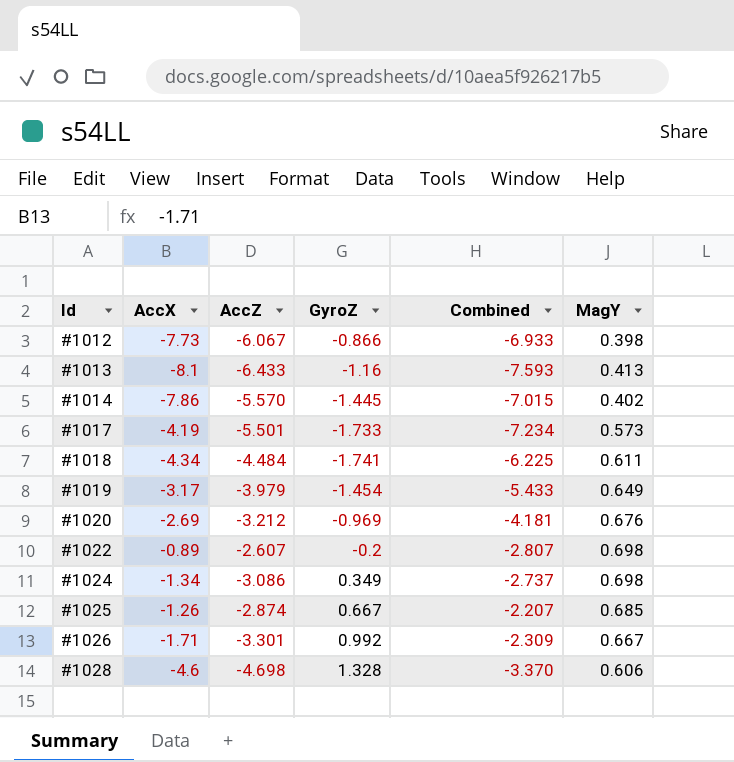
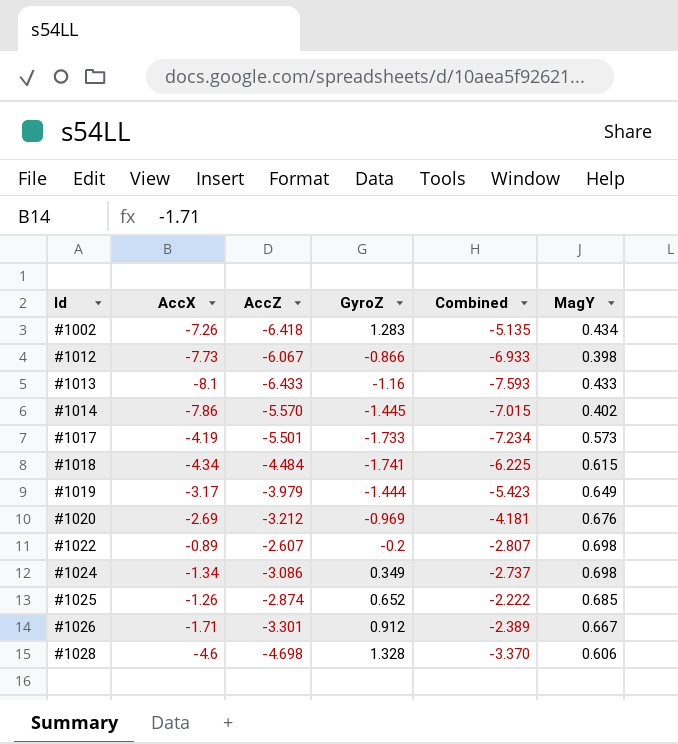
row #1002: none -> -7.26 | -6.418 | 1.283 | -5.135 | 0.434
#1013 | MagY: 0.413 -> 0.433
#1018 | MagY: 0.611 -> 0.615
#1019 | GyroZ: -1.454 -> -1.444
#1019 | Combined: -5.433 -> -5.423
#1025 | GyroZ: 0.667 -> 0.652
#1025 | Combined: -2.207 -> -2.222
#1026 | GyroZ: 0.992 -> 0.912
#1026 | Combined: -2.309 -> -2.389

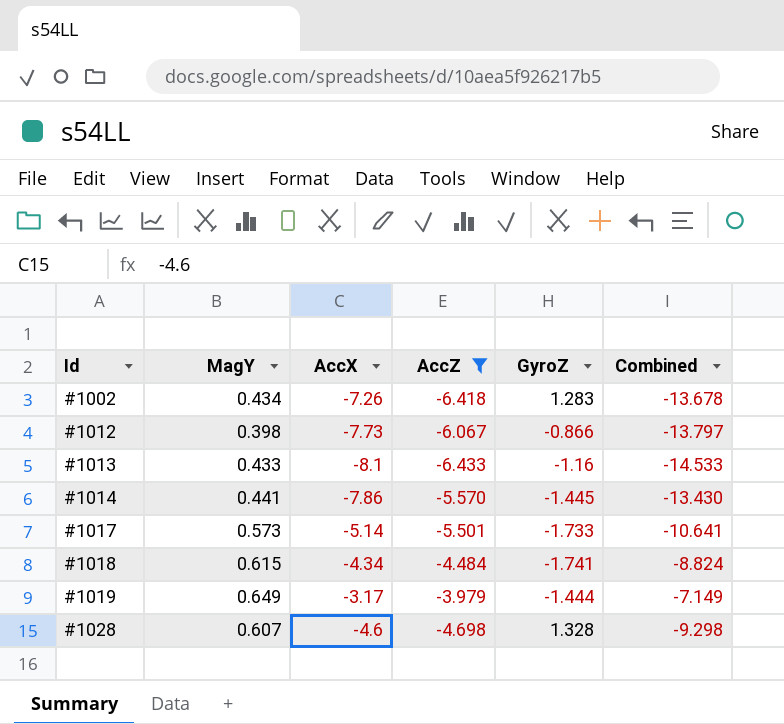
filter: none -> AccZ <= -3.979
column MagY | position: 6 -> 2
column Combined | formula: [AccZ] + [GyroZ] -> [AccX] + [AccZ]
#1014 | MagY: 0.402 -> 0.441
#1017 | AccX: -4.19 -> -5.14
#1028 | MagY: 0.606 -> 0.607

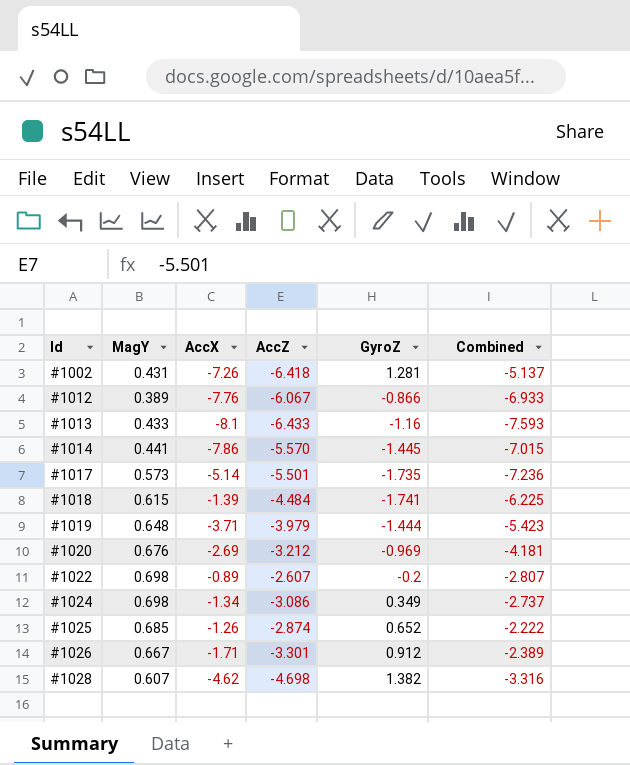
filter: AccZ <= -3.979 -> none
column Combined | formula: [AccX] + [AccZ] -> [AccZ] + [GyroZ]
#1002 | MagY: 0.434 -> 0.431
#1002 | GyroZ: 1.283 -> 1.281
#1012 | MagY: 0.398 -> 0.389
#1012 | AccX: -7.73 -> -7.76
#1017 | GyroZ: -1.733 -> -1.735
#1018 | AccX: -4.34 -> -1.39
#1019 | MagY: 0.649 -> 0.648
#1019 | AccX: -3.17 -> -3.71
#1028 | AccX: -4.6 -> -4.62
#1028 | GyroZ: 1.328 -> 1.382

